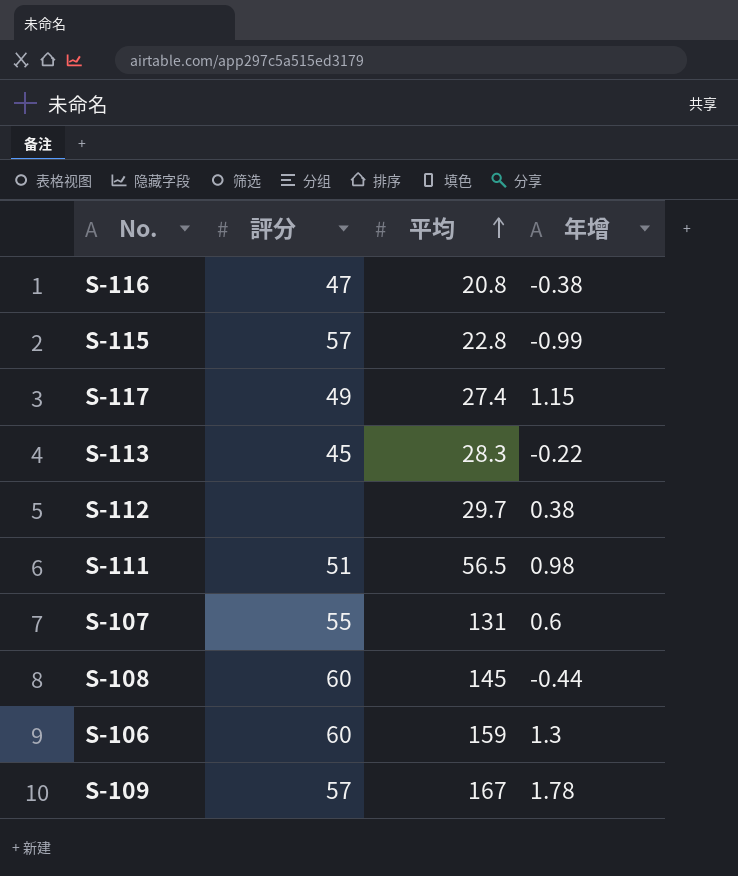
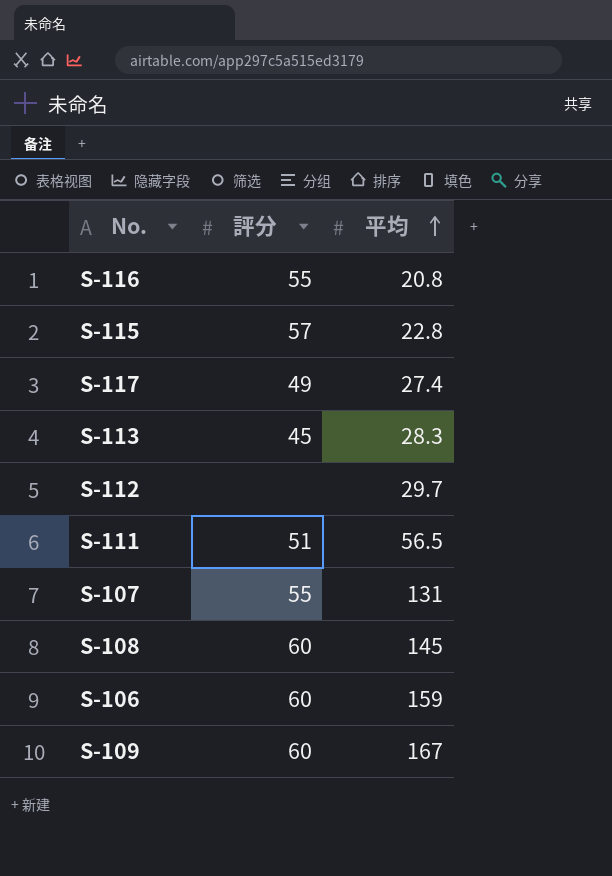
column 年增 | position: 4 -> none
S-116 | 評分: 47 -> 55
S-109 | 評分: 57 -> 60

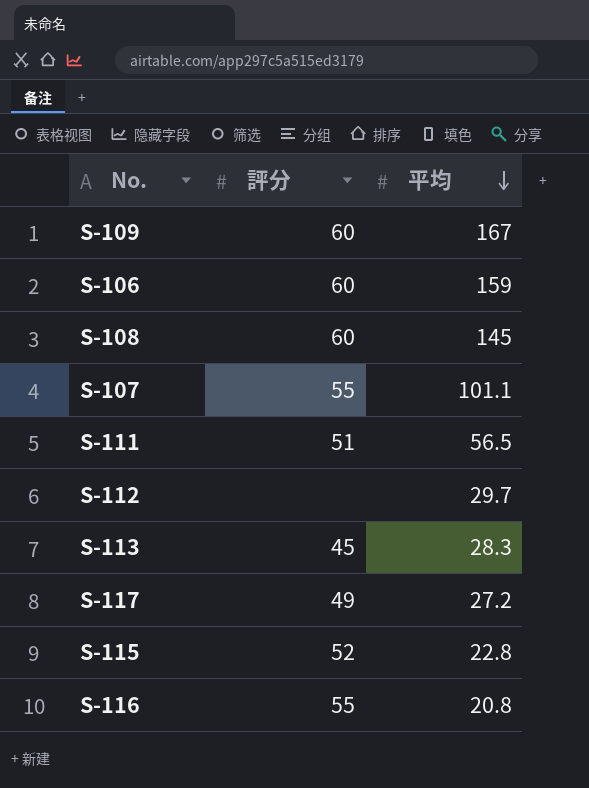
row order: 平均 ascending -> 平均 descending
S-107 | 平均: 131 -> 101.1
S-117 | 平均: 27.4 -> 27.2
S-115 | 評分: 57 -> 52

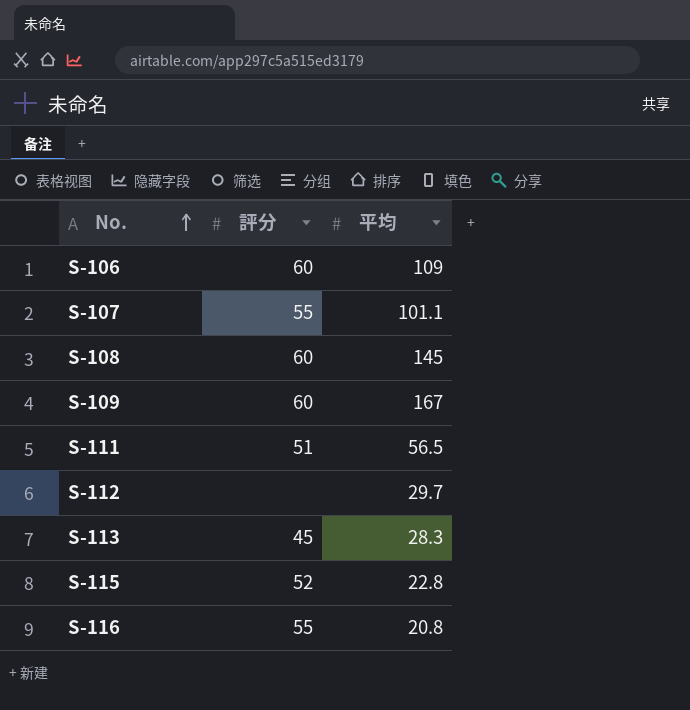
row order: 平均 descending -> No. ascending
row S-117: 49 | 27.2 -> none
S-106 | 平均: 159 -> 109

